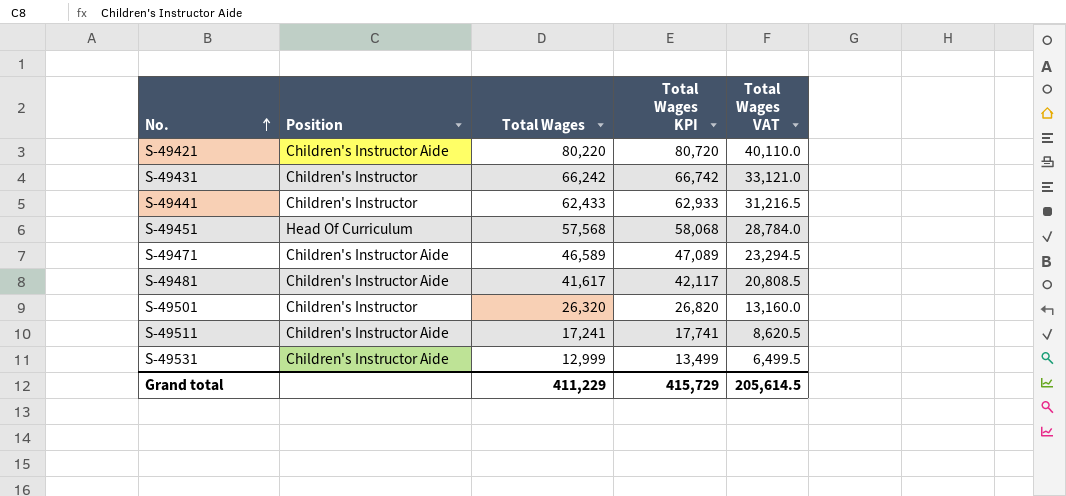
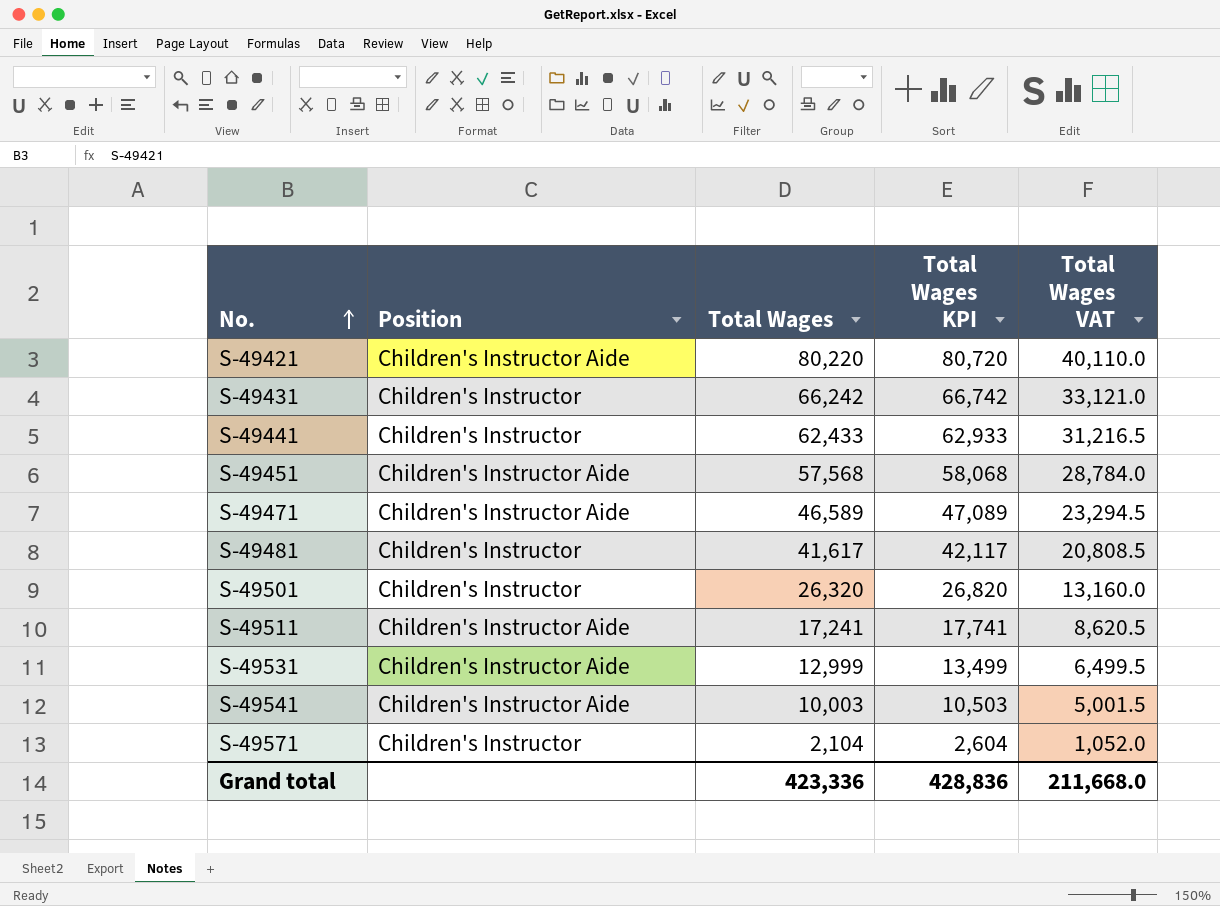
S-49451 | Position: Head Of Curriculum -> Children's Instructor Aide
S-49481 | Position: Children's Instructor Aide -> Children's Instructor
row S-49541: none -> Children's Instructor Aide | 10,003 | 10,503 | 5,001.5
row S-49571: none -> Children's Instructor | 2,104 | 2,604 | 1,052.0
Grand total | Total Wages: 411,229 -> 423,336
Grand total | Total Wages KPI: 415,729 -> 428,836
Grand total | Total Wages VAT: 205,614.5 -> 211,668.0

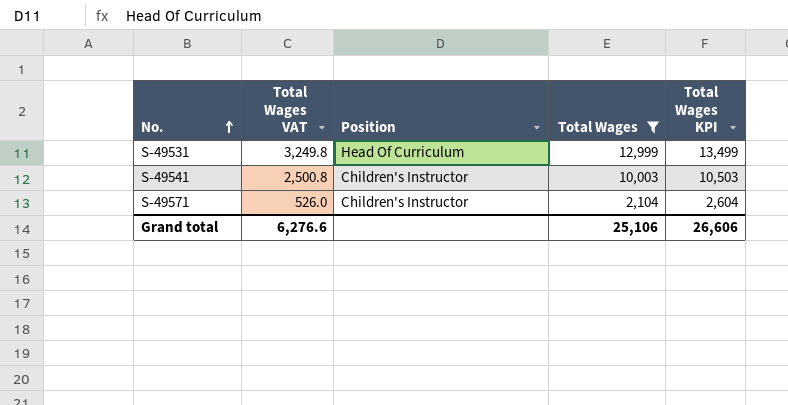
filter: none -> Total Wages <= 12,999
column Total Wages VAT | formula: [Total Wages] * 0.5 -> [Total Wages] * 0.25
column Total Wages VAT | position: 5 -> 2
S-49531 | Position: Children's Instructor Aide -> Head Of Curriculum
S-49541 | Position: Children's Instructor Aide -> Children's Instructor
Grand total | Total Wages VAT: 211,668.0 -> 6,276.6
Grand total | Total Wages: 423,336 -> 25,106
Grand total | Total Wages KPI: 428,836 -> 26,606

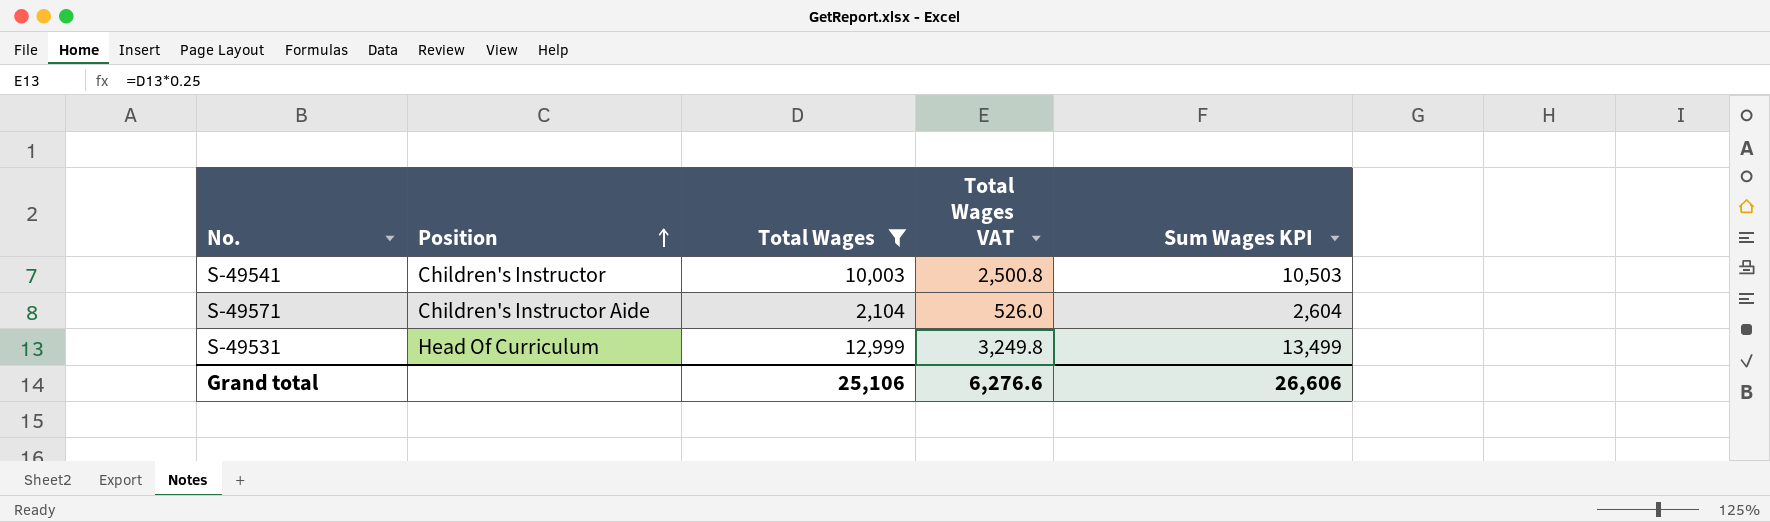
row order: No. ascending -> Position ascending
column Total Wages VAT | position: 2 -> 4
column name: Total Wages KPI -> Sum Wages KPI
S-49571 | Position: Children's Instructor -> Children's Instructor Aide

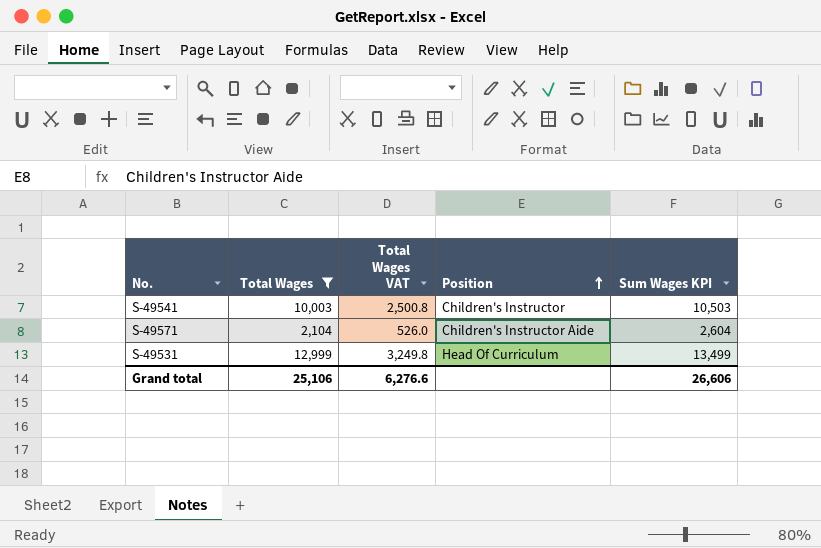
column Position | position: 2 -> 4

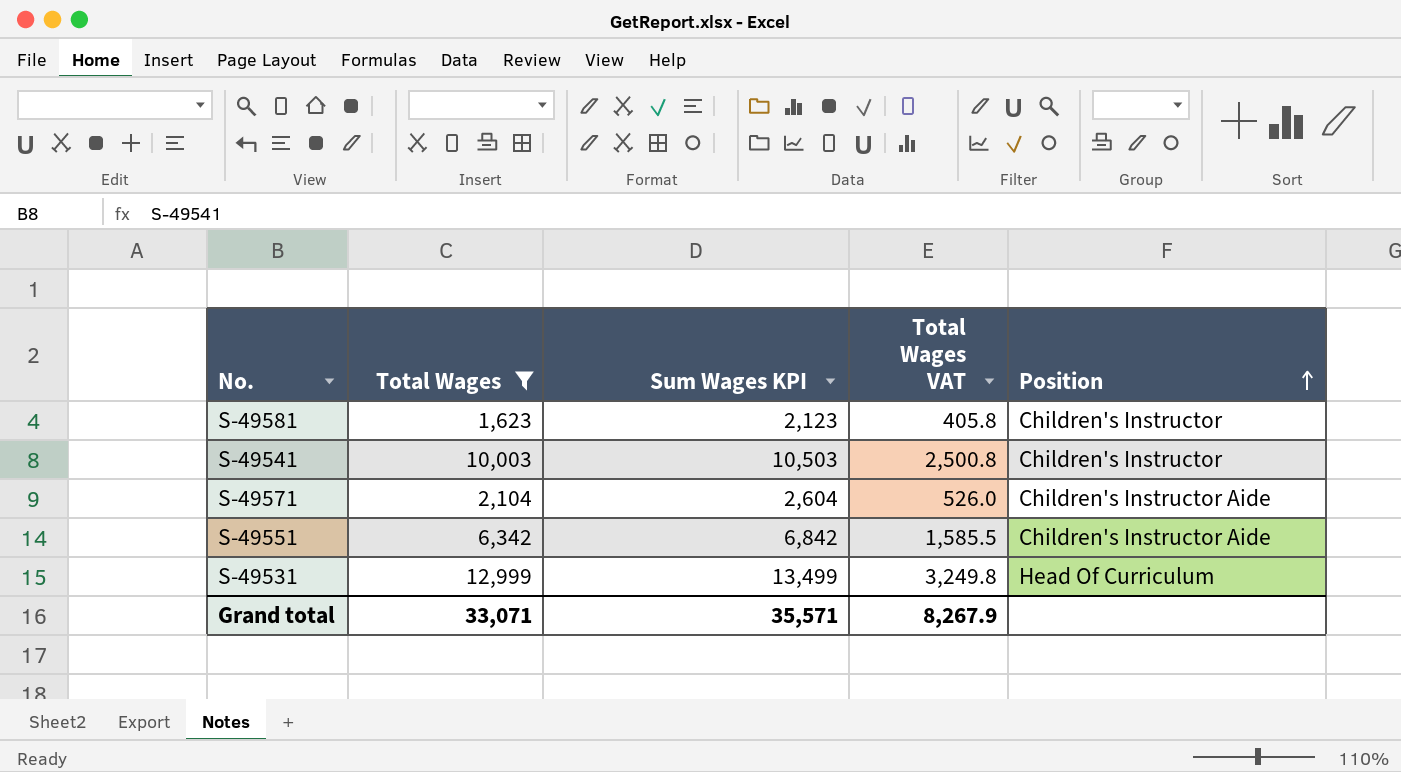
column Sum Wages KPI | position: 5 -> 3
row S-49581: none -> 1,623 | 2,123 | 405.8 | Children's Instructor
row S-49551: none -> 6,342 | 6,842 | 1,585.5 | Children's Instructor Aide
Grand total | Total Wages: 25,106 -> 33,071
Grand total | Sum Wages KPI: 26,606 -> 35,571
Grand total | Total Wages VAT: 6,276.6 -> 8,267.9

